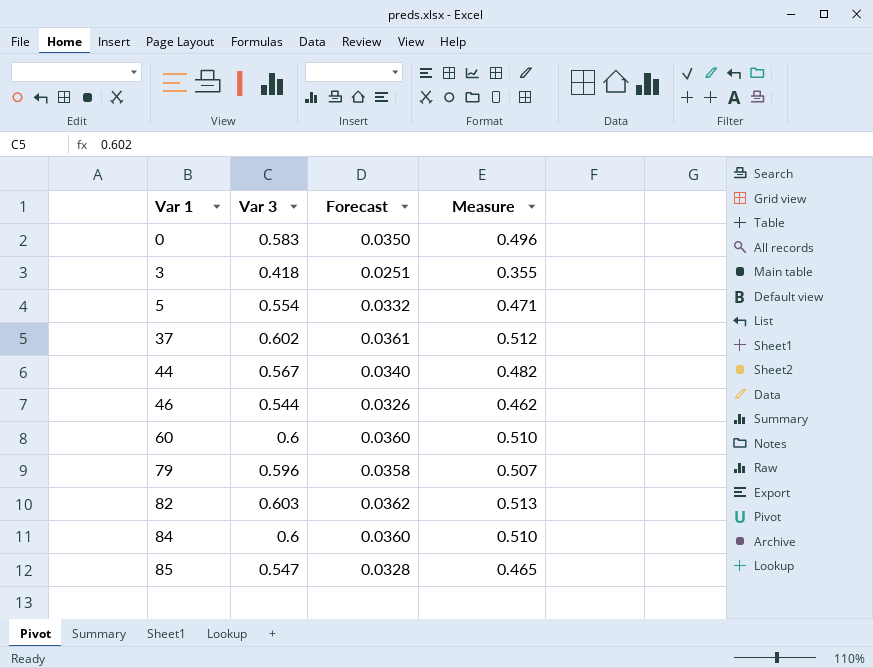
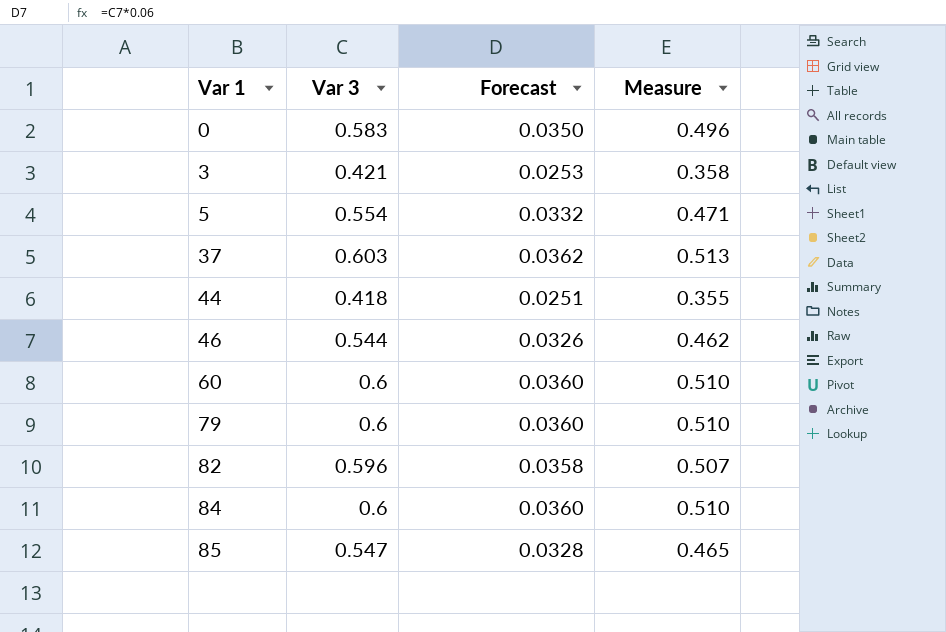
3 | Var 3: 0.418 -> 0.421
3 | Forecast: 0.0251 -> 0.0253
3 | Measure: 0.355 -> 0.358
37 | Var 3: 0.602 -> 0.603
37 | Forecast: 0.0361 -> 0.0362
37 | Measure: 0.512 -> 0.513
44 | Var 3: 0.567 -> 0.418
44 | Forecast: 0.0340 -> 0.0251
44 | Measure: 0.482 -> 0.355
79 | Var 3: 0.596 -> 0.6
79 | Forecast: 0.0358 -> 0.0360
79 | Measure: 0.507 -> 0.510
82 | Var 3: 0.603 -> 0.596
82 | Forecast: 0.0362 -> 0.0358
82 | Measure: 0.513 -> 0.507

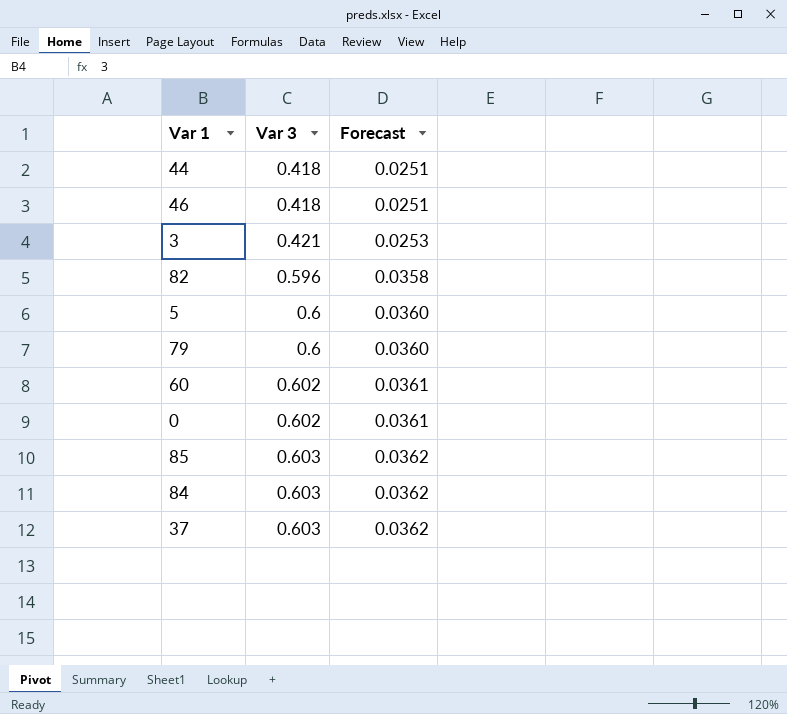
row order: Var 1 ascending -> Var 3 ascending
column Measure | formula: [Var 3] * 0.85 -> none
46 | Var 3: 0.544 -> 0.418
46 | Forecast: 0.0326 -> 0.0251
5 | Var 3: 0.554 -> 0.6
5 | Forecast: 0.0332 -> 0.0360
60 | Var 3: 0.6 -> 0.602
60 | Forecast: 0.0360 -> 0.0361
0 | Var 3: 0.583 -> 0.602
0 | Forecast: 0.0350 -> 0.0361
85 | Var 3: 0.547 -> 0.603
85 | Forecast: 0.0328 -> 0.0362
84 | Var 3: 0.6 -> 0.603
84 | Forecast: 0.0360 -> 0.0362

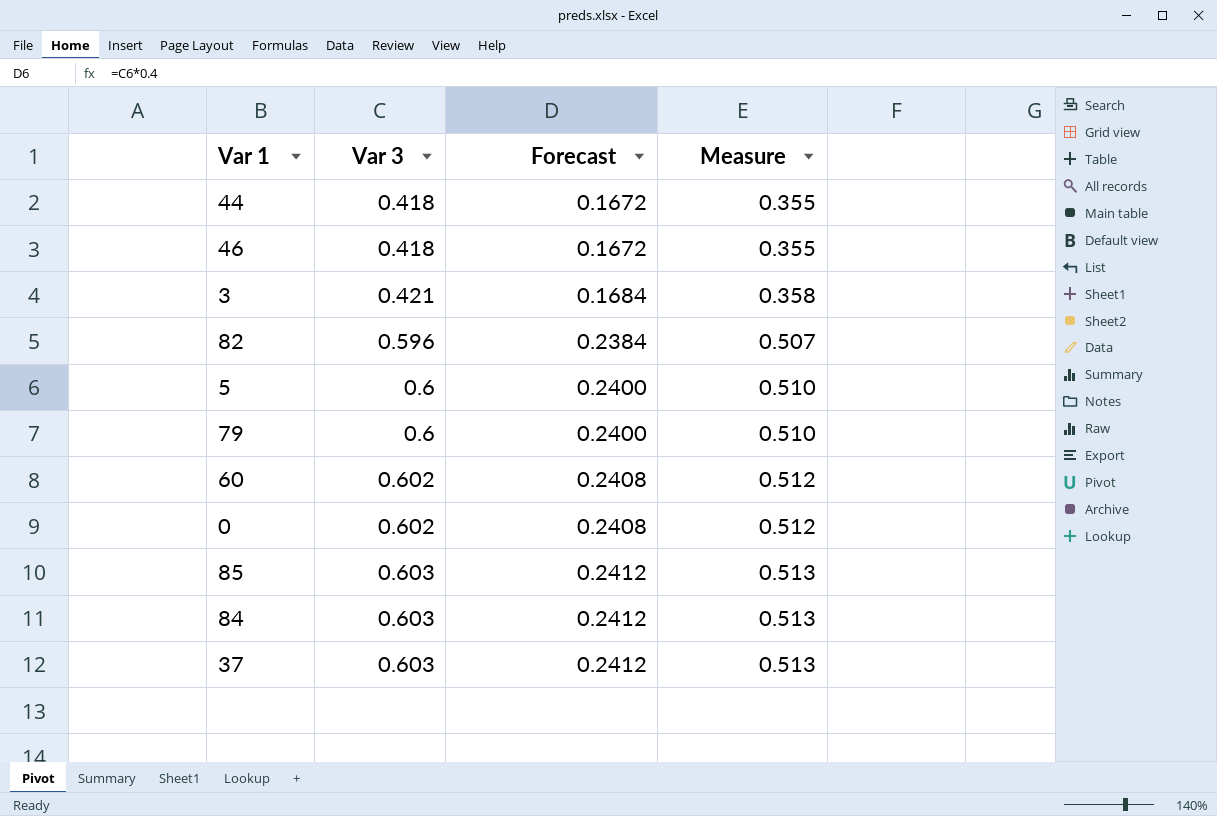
column Forecast | formula: [Var 3] * 0.06 -> [Var 3] * 0.4
column Measure | formula: none -> [Var 3] * 0.85

